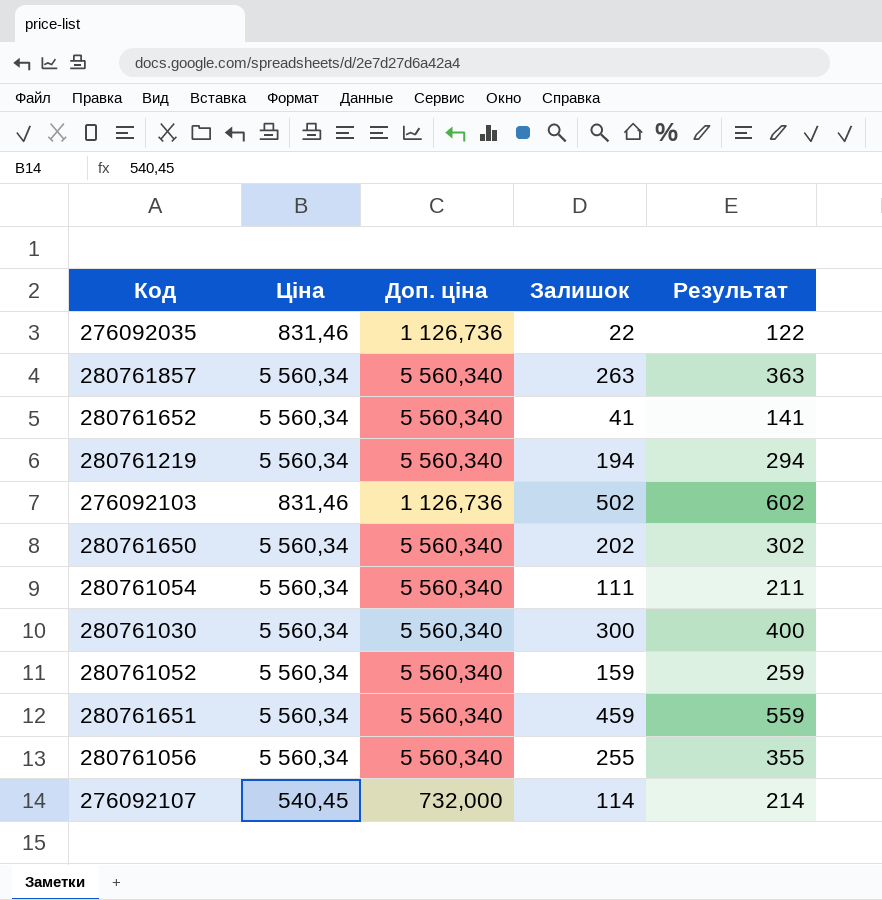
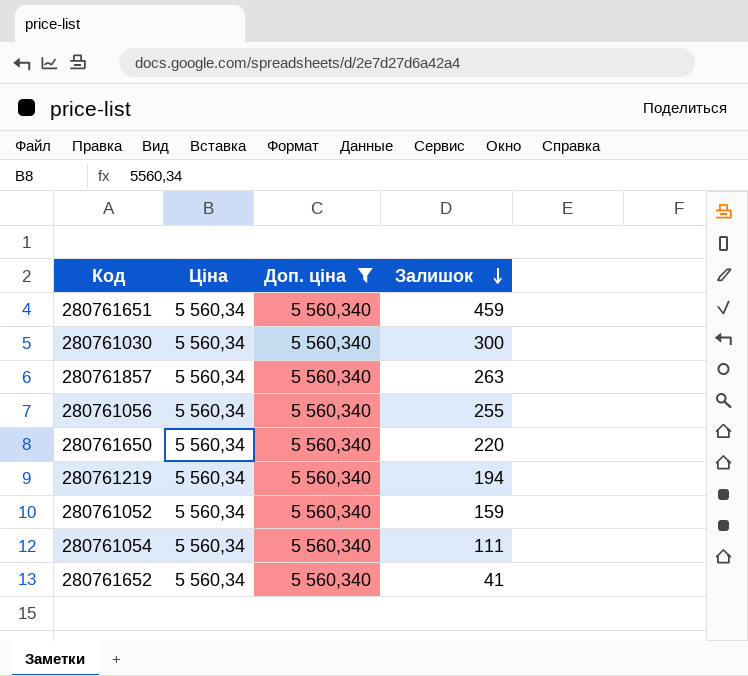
filter: none -> Доп. ціна = 5 560,340
row order: none -> Залишок descending
column Результат | formula: [Залишок] + 100 -> none
280761650 | Залишок: 202 -> 220

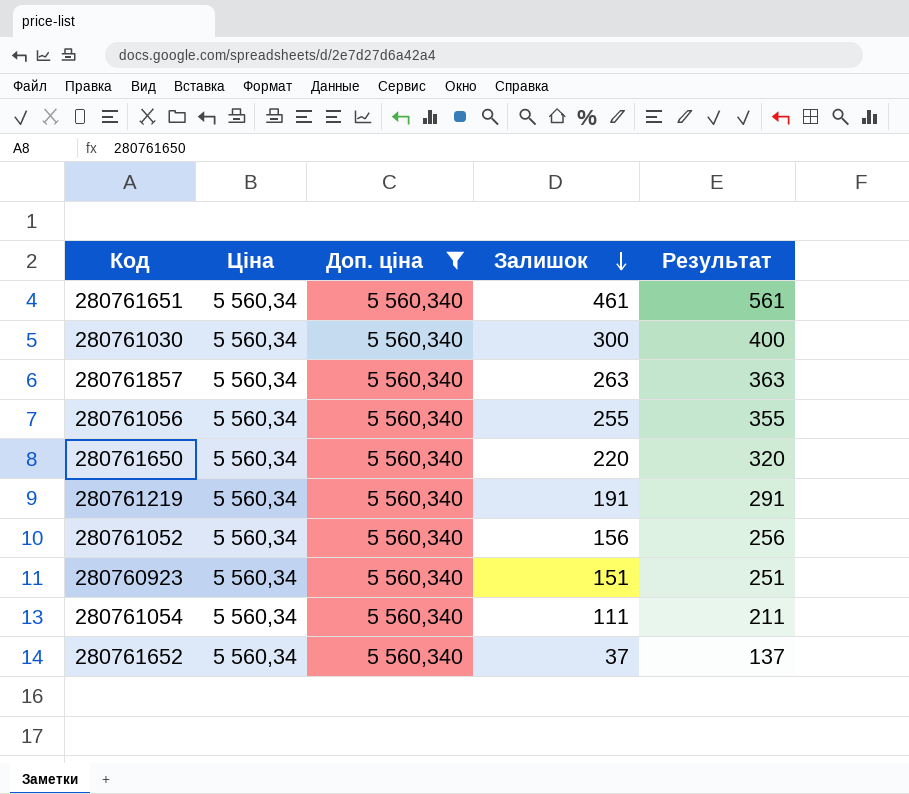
column Результат | formula: none -> [Залишок] + 100
280761651 | Залишок: 459 -> 461
280761219 | Залишок: 194 -> 191
280761052 | Залишок: 159 -> 156
row 280760923: none -> 5 560,34 | 5 560,340 | 151 | 251
280761652 | Залишок: 41 -> 37

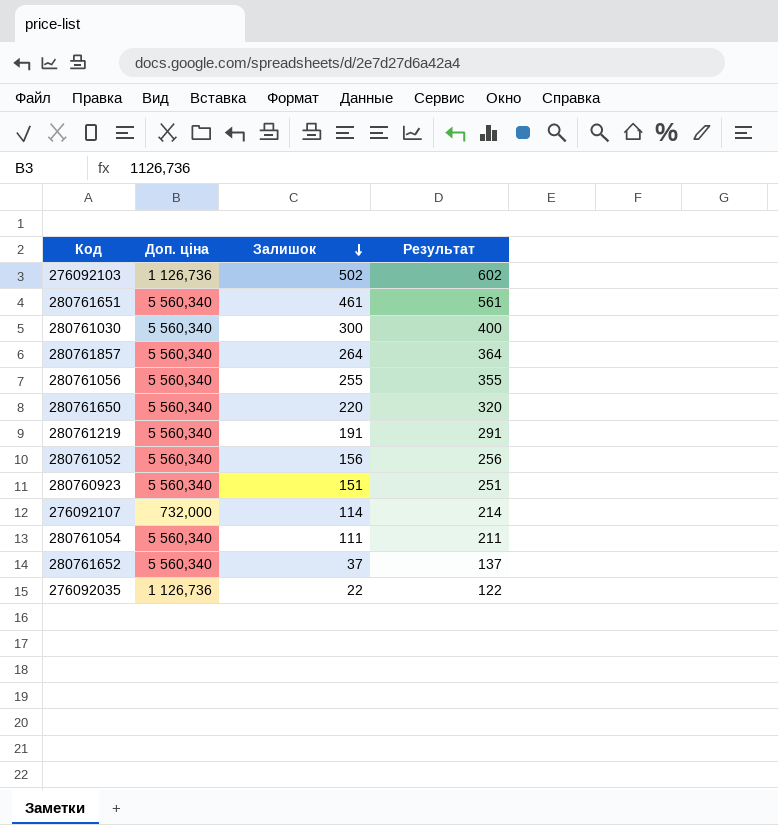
filter: Доп. ціна = 5 560,340 -> none
column Ціна | position: 2 -> none
280761857 | Залишок: 263 -> 264
280761857 | Результат: 363 -> 364

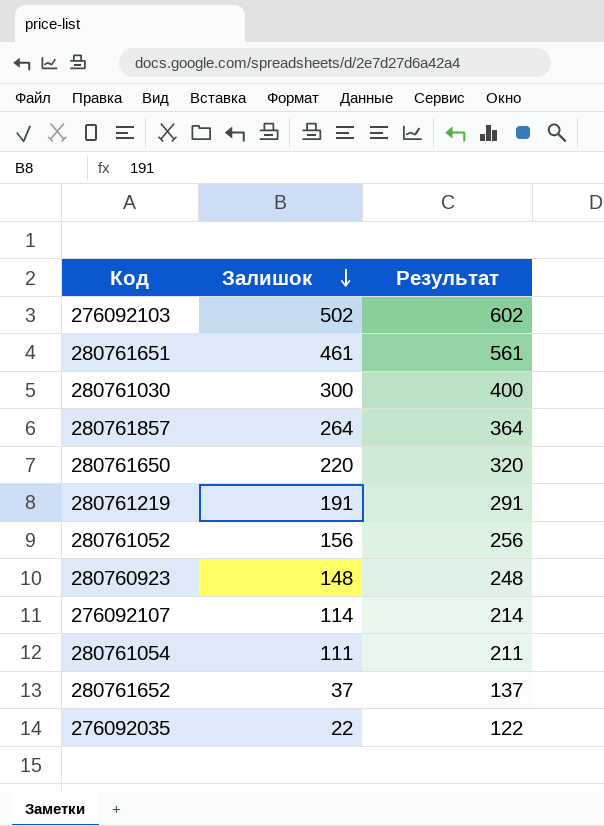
column Доп. ціна | position: 2 -> none
row 280761056: 5 560,340 | 255 | 355 -> none
280760923 | Залишок: 151 -> 148
280760923 | Результат: 251 -> 248

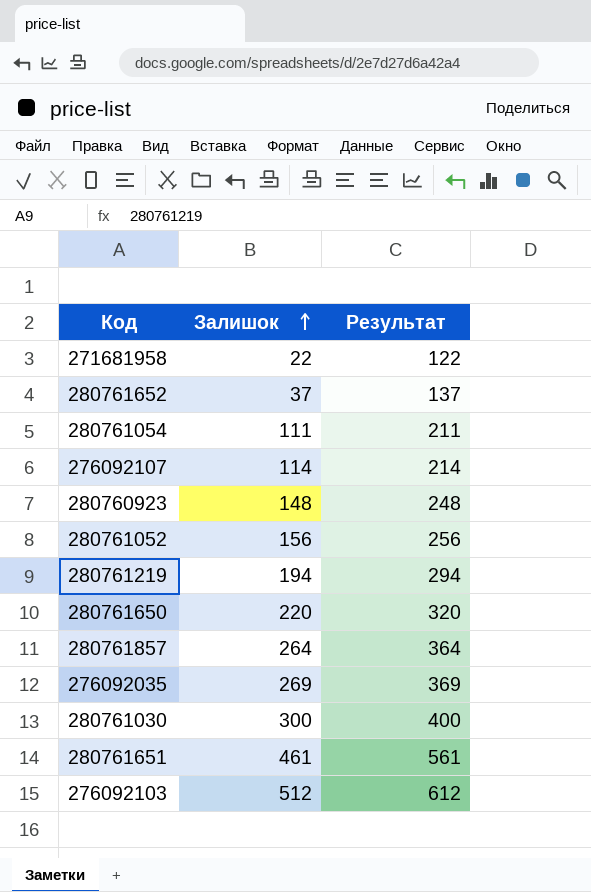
row order: Залишок descending -> Залишок ascending
row 271681958: none -> 22 | 122
280761219 | Залишок: 191 -> 194
280761219 | Результат: 291 -> 294
276092035 | Залишок: 22 -> 269
276092035 | Результат: 122 -> 369
276092103 | Залишок: 502 -> 512
276092103 | Результат: 602 -> 612

